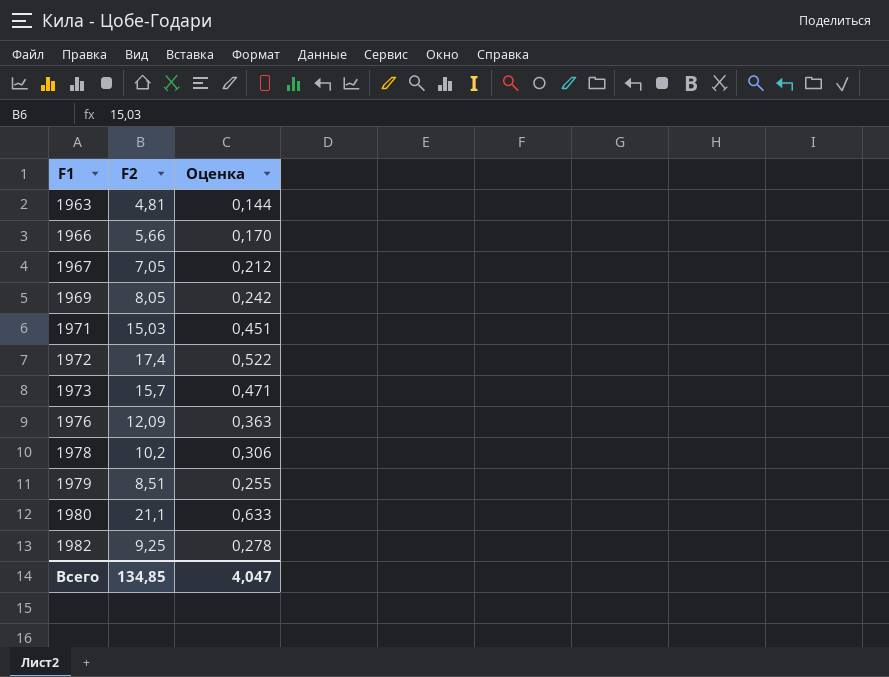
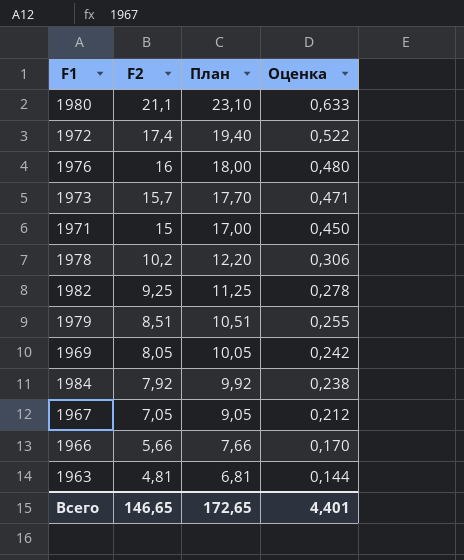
row order: F1 ascending -> F2 descending
column План | formula: none -> [F2] + 2
1976 | F2: 12,09 -> 16
1976 | Оценка: 0,363 -> 0,480
1971 | F2: 15,03 -> 15
1971 | Оценка: 0,451 -> 0,450
row 1984: none -> 7,92 | 9,92 | 0,238
Всего | F2: 134,85 -> 146,65
Всего | Оценка: 4,047 -> 4,401

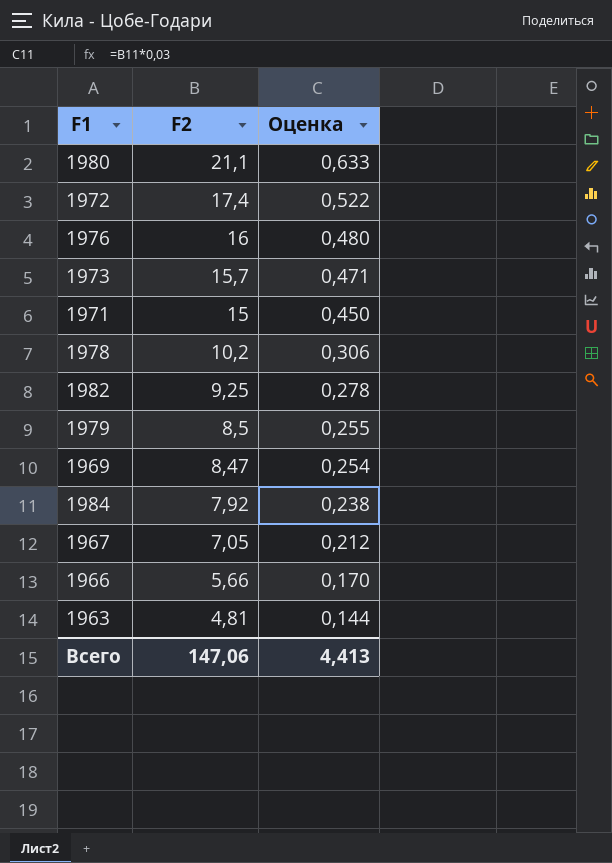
column План | formula: [F2] + 2 -> none
1979 | F2: 8,51 -> 8,5
1969 | F2: 8,05 -> 8,47
1969 | Оценка: 0,242 -> 0,254
Всего | F2: 146,65 -> 147,06
Всего | Оценка: 4,401 -> 4,413

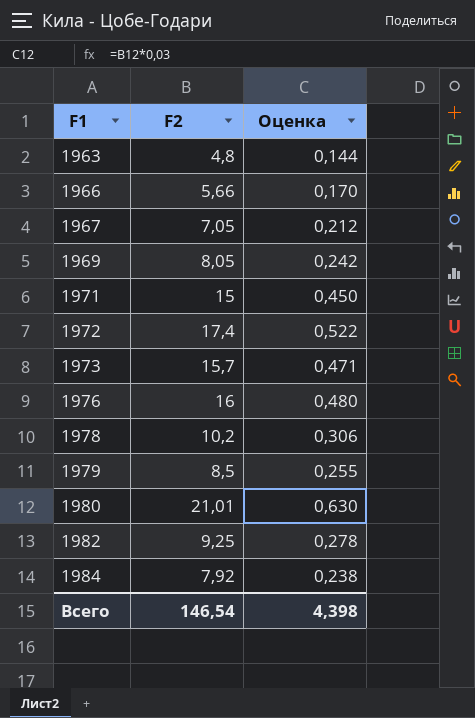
row order: F2 descending -> F1 ascending
1963 | F2: 4,81 -> 4,8
1969 | F2: 8,47 -> 8,05
1969 | Оценка: 0,254 -> 0,242
1980 | F2: 21,1 -> 21,01
1980 | Оценка: 0,633 -> 0,630
Всего | F2: 147,06 -> 146,54
Всего | Оценка: 4,413 -> 4,398

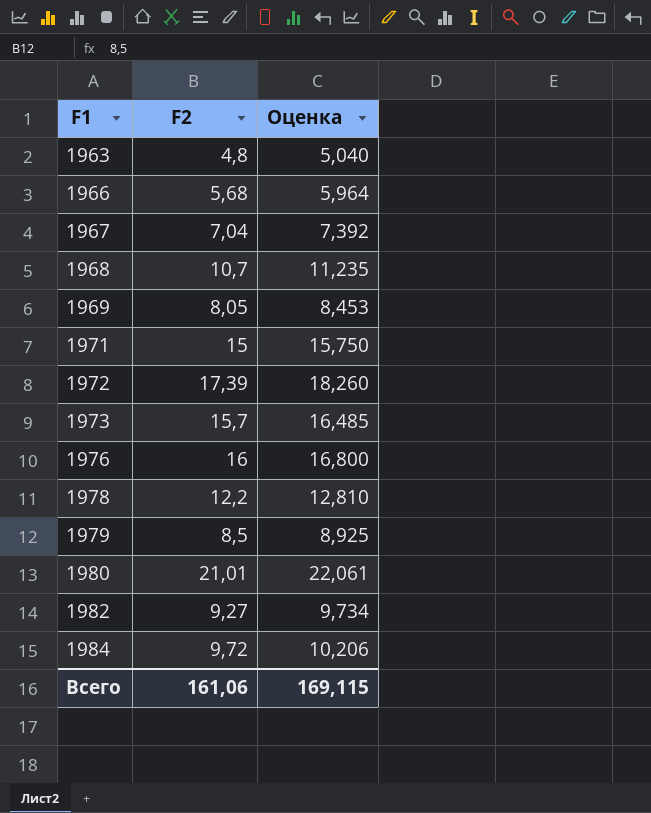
column Оценка | formula: [F2] * 0,03 -> [F2] * 1,05
1966 | F2: 5,66 -> 5,68
1967 | F2: 7,05 -> 7,04
row 1968: none -> 10,7 | 11,235
1972 | F2: 17,4 -> 17,39
1978 | F2: 10,2 -> 12,2
1982 | F2: 9,25 -> 9,27
1984 | F2: 7,92 -> 9,72
Всего | F2: 146,54 -> 161,06
Всего | Оценка: 4,398 -> 169,115

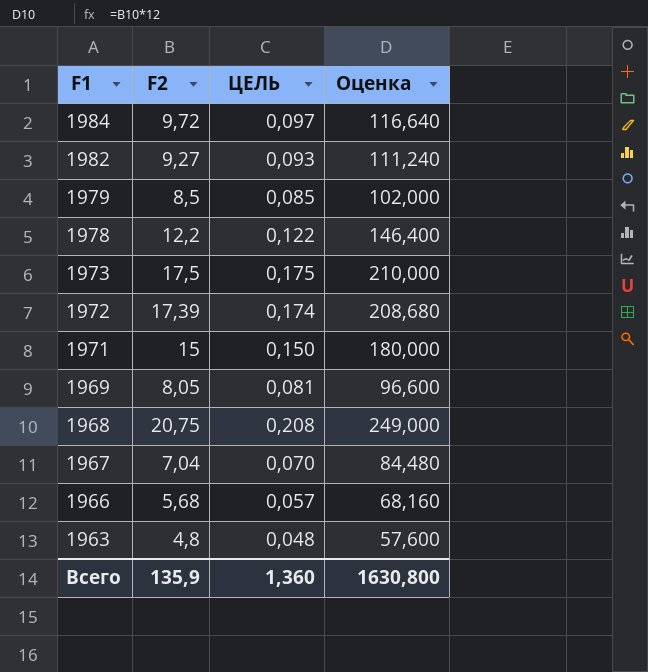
row order: F1 ascending -> F1 descending
column ЦЕЛЬ | formula: none -> [F2] * 0,01
column Оценка | formula: [F2] * 1,05 -> [F2] * 12
row 1976: 16 | 16,800 -> none
row 1980: 21,01 | 22,061 -> none
1973 | F2: 15,7 -> 17,5
1968 | F2: 10,7 -> 20,75
Всего | F2: 161,06 -> 135,9
Всего | Оценка: 169,115 -> 1630,800

